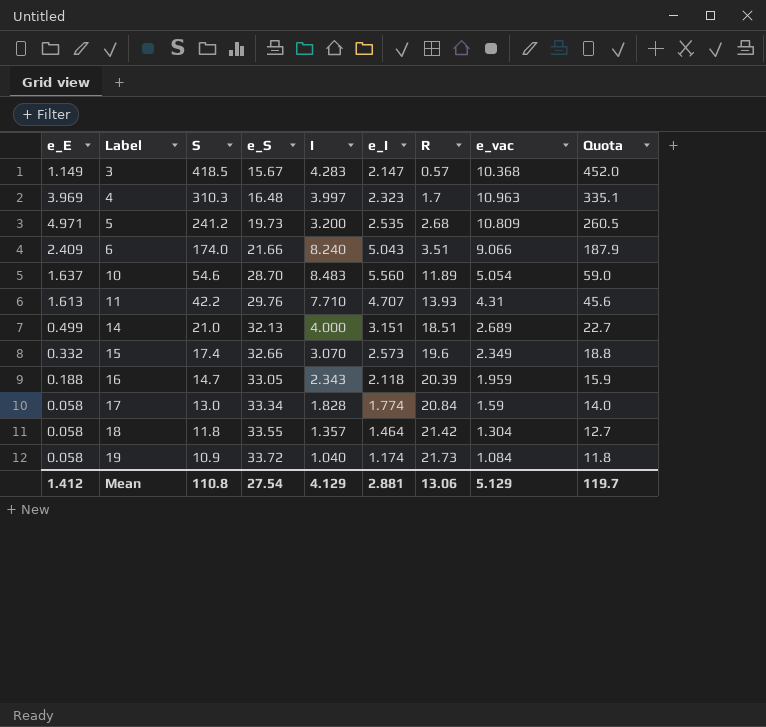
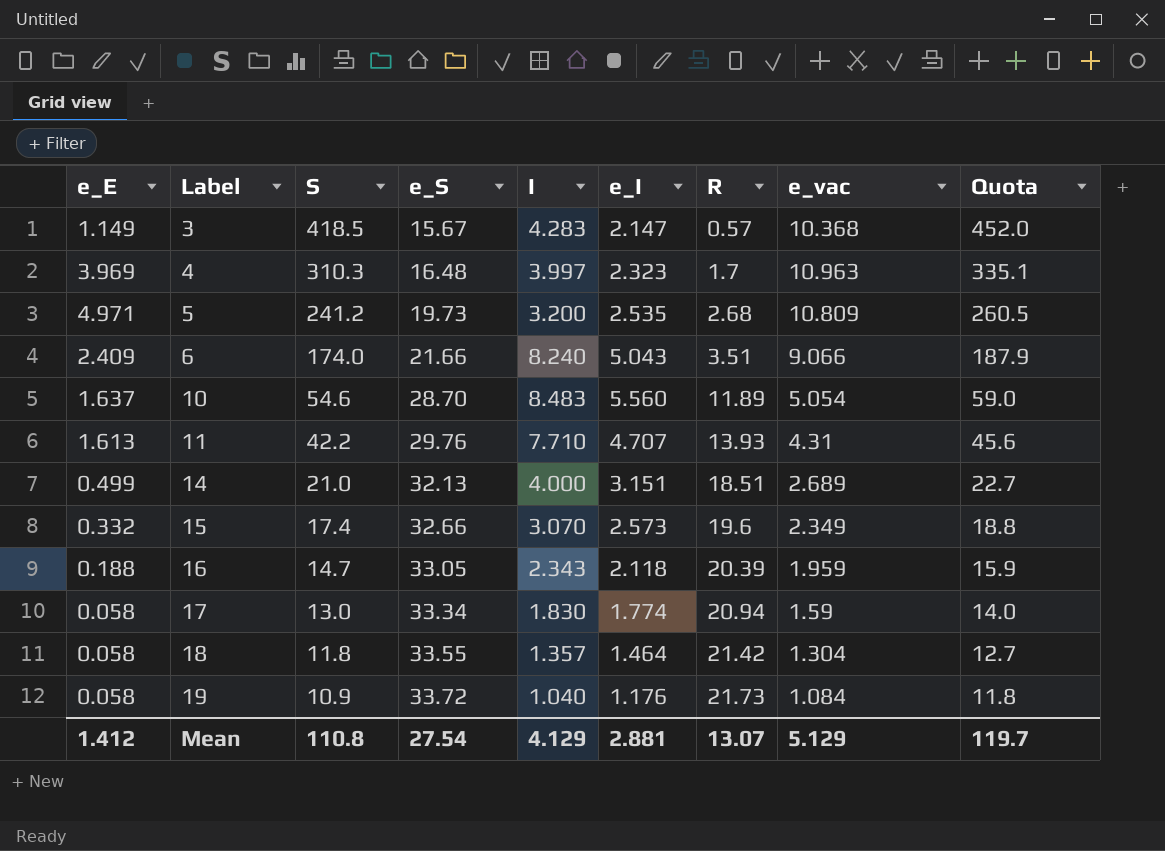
17 | I: 1.828 -> 1.830
17 | R: 20.84 -> 20.94
19 | e_I: 1.174 -> 1.176
Mean | R: 13.06 -> 13.07

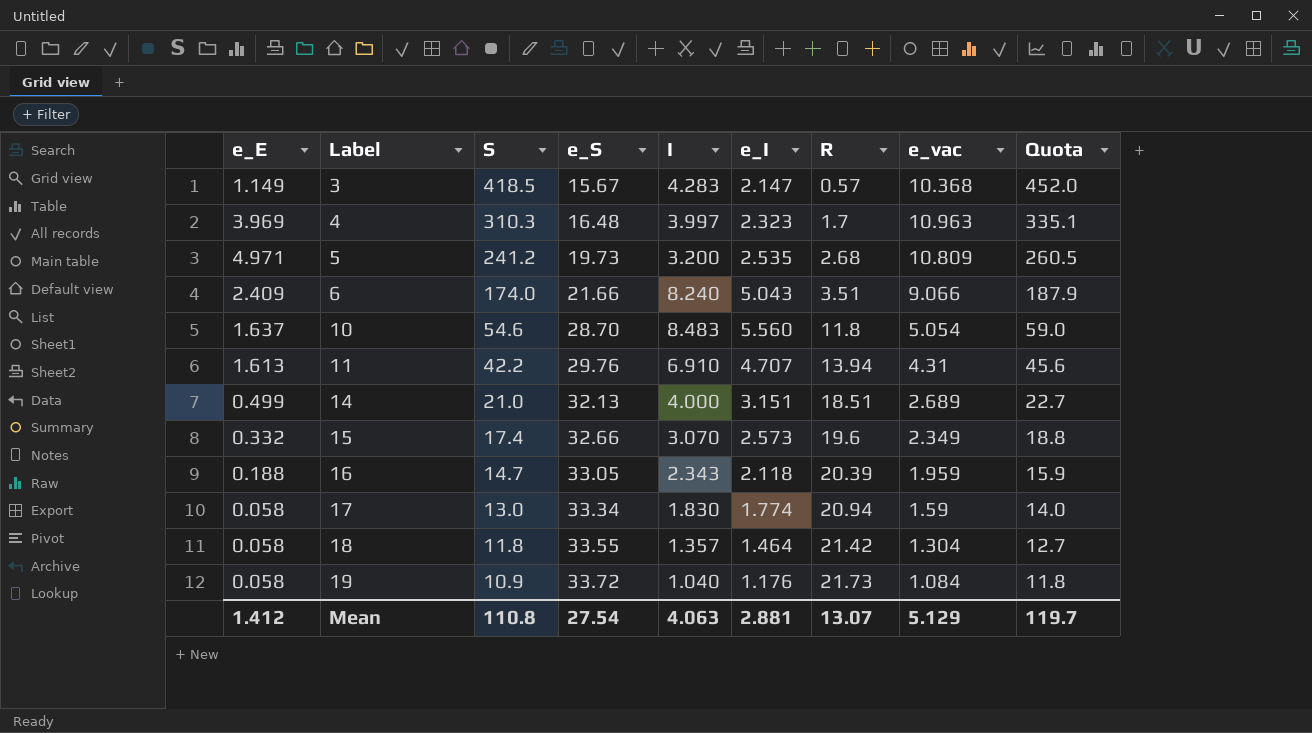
10 | R: 11.89 -> 11.8
11 | I: 7.710 -> 6.910
11 | R: 13.93 -> 13.94
Mean | I: 4.129 -> 4.063

